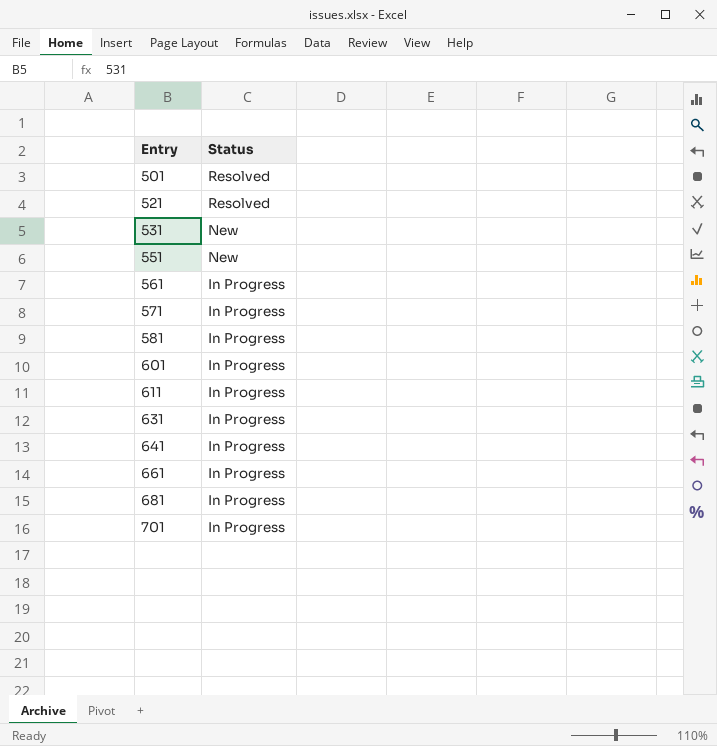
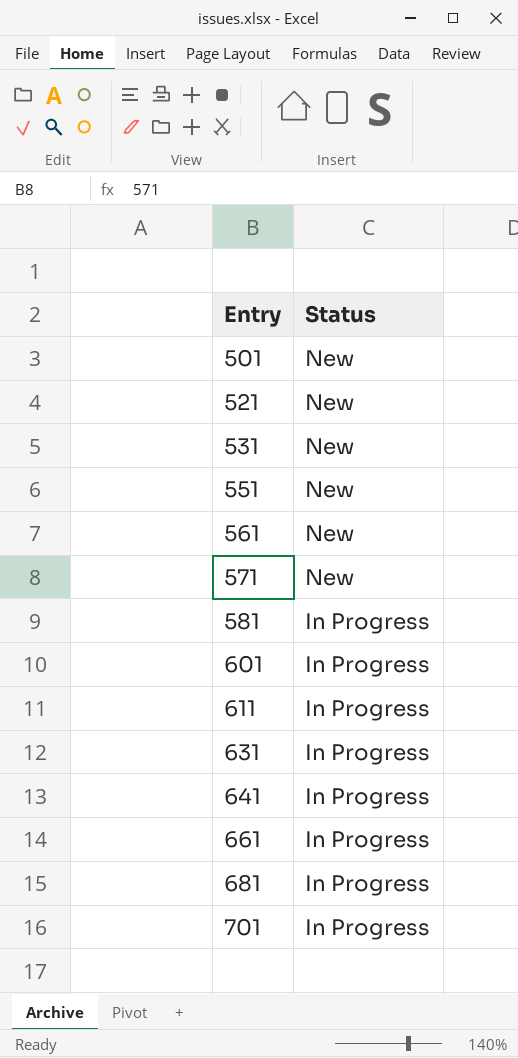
501 | Status: Resolved -> New
521 | Status: Resolved -> New
561 | Status: In Progress -> New
571 | Status: In Progress -> New

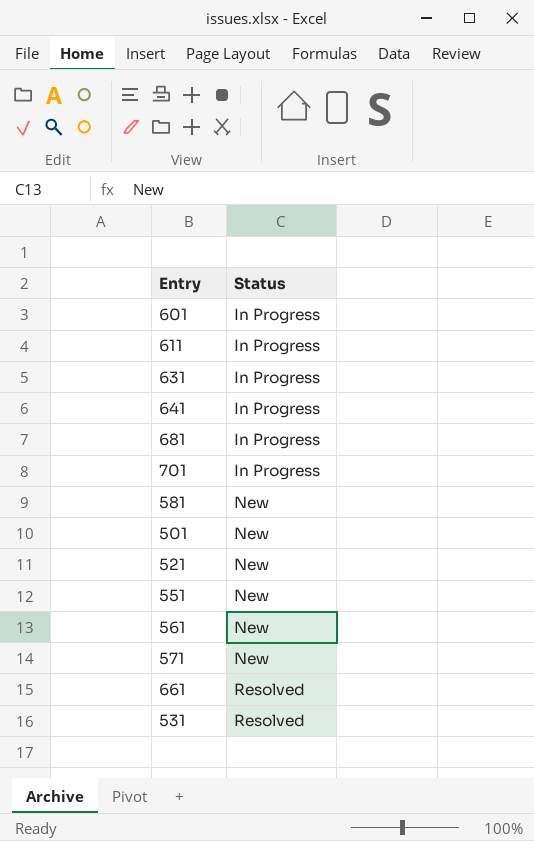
row order: Entry ascending -> Status ascending
581 | Status: In Progress -> New
661 | Status: In Progress -> Resolved
531 | Status: New -> Resolved

